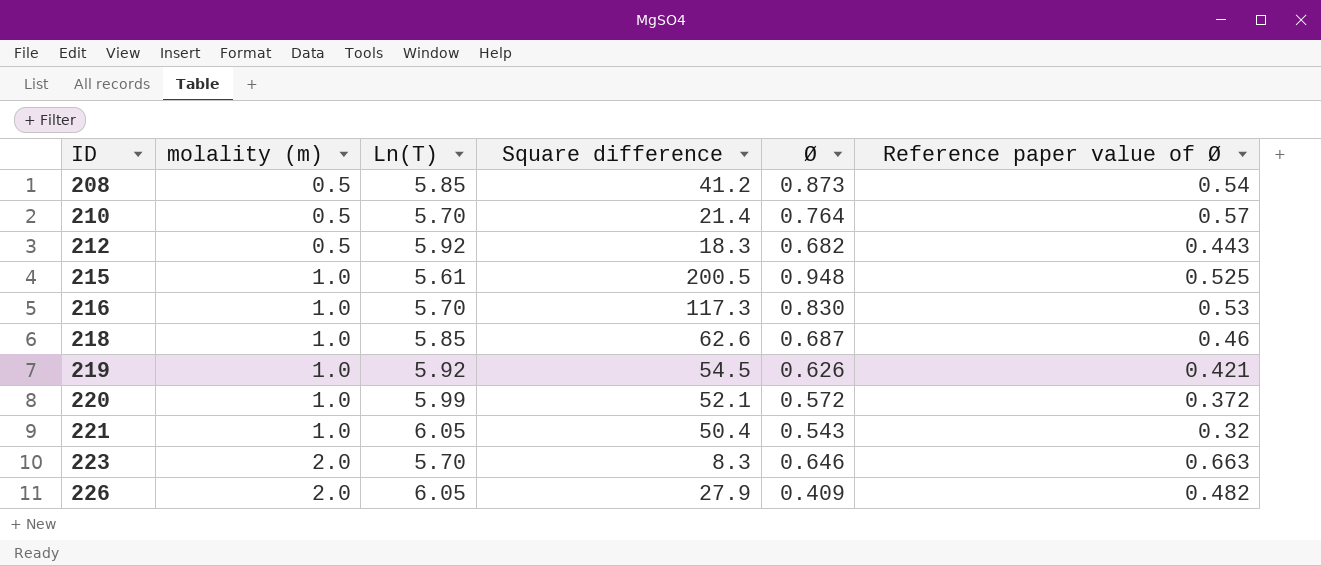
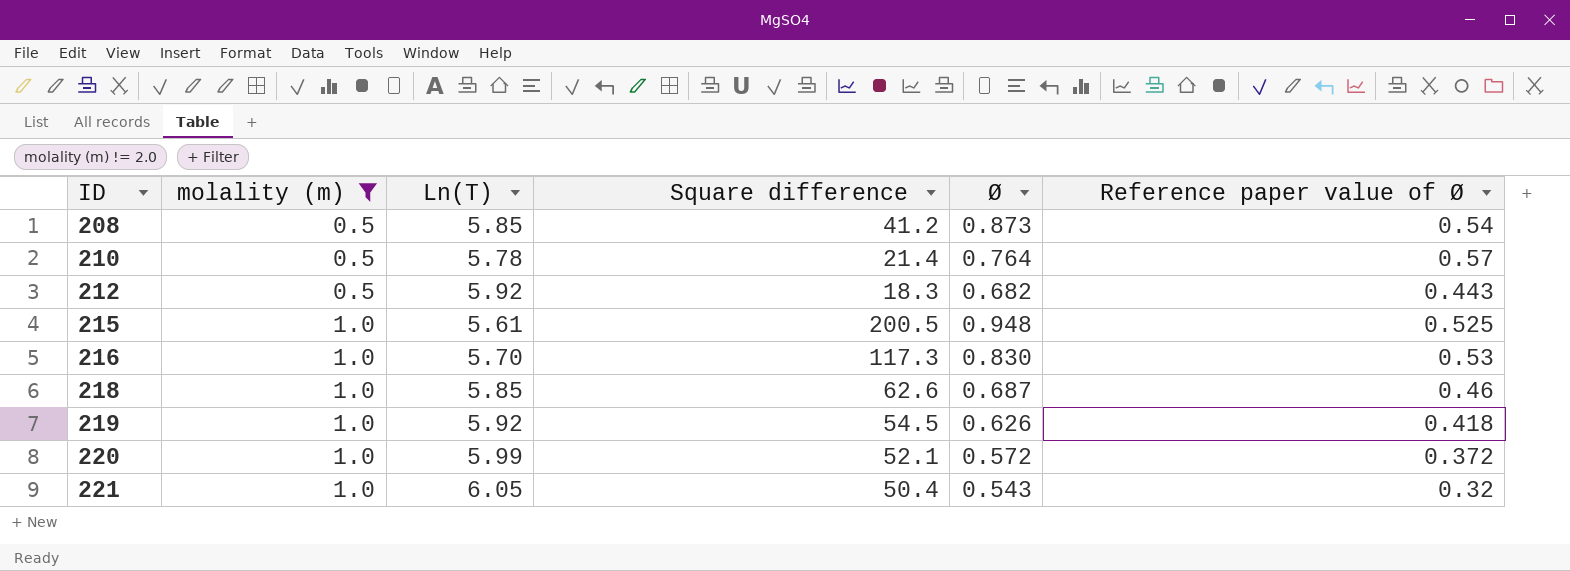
filter: none -> molality (m) != 2.0
210 | Ln(T): 5.70 -> 5.78
219 | Reference paper value of Ø: 0.421 -> 0.418

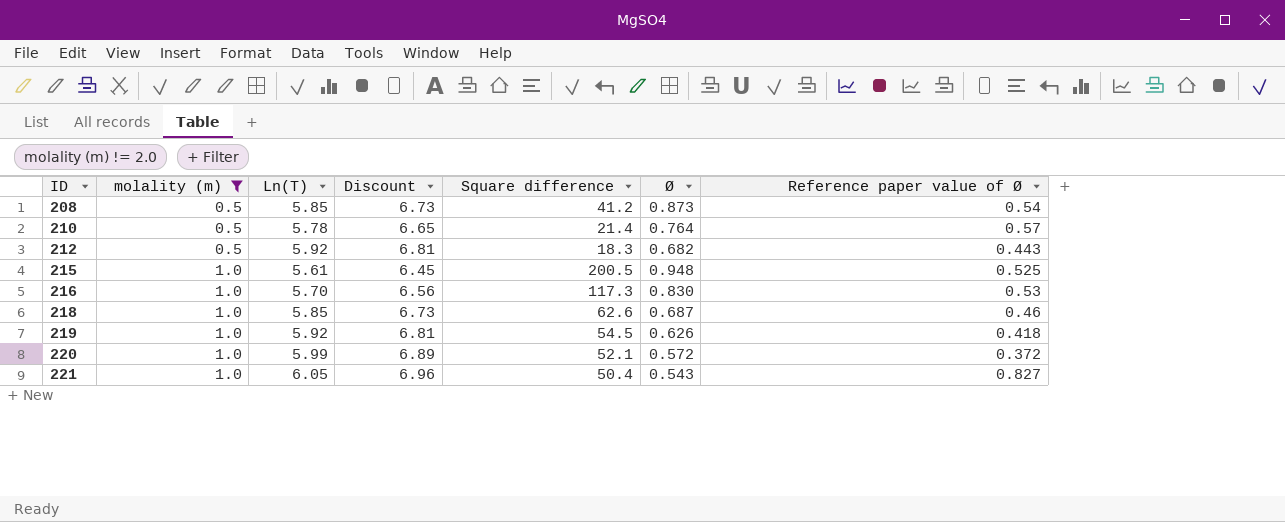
column Discount | formula: none -> [Ln(T)] * 1.15
221 | Reference paper value of Ø: 0.32 -> 0.827

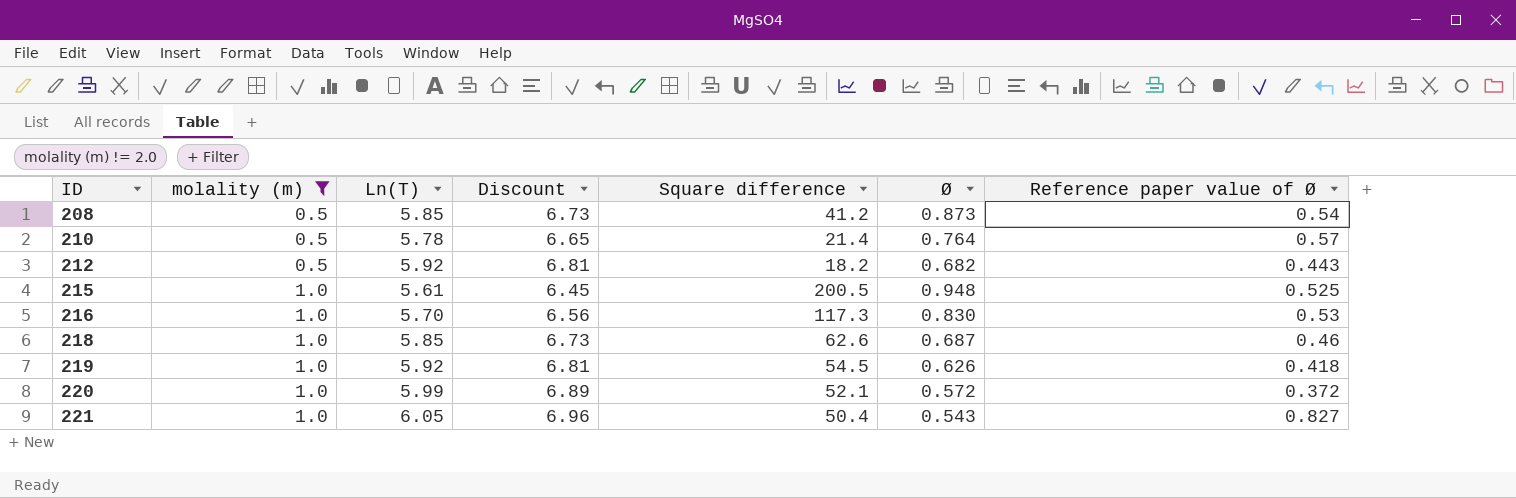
212 | Square difference: 18.3 -> 18.2

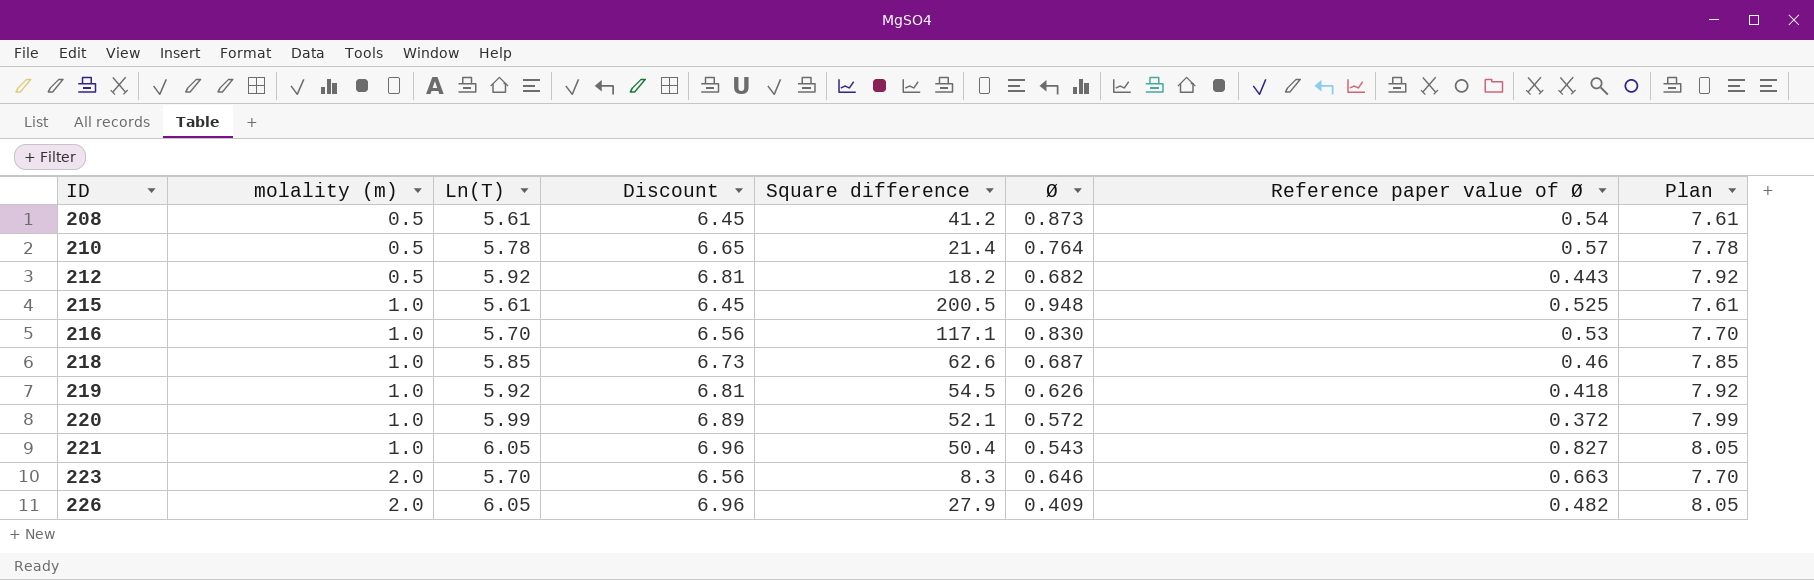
filter: molality (m) != 2.0 -> none
column Plan | formula: none -> [Ln(T)] + 2
208 | Ln(T): 5.85 -> 5.61
208 | Discount: 6.73 -> 6.45
216 | Square difference: 117.3 -> 117.1

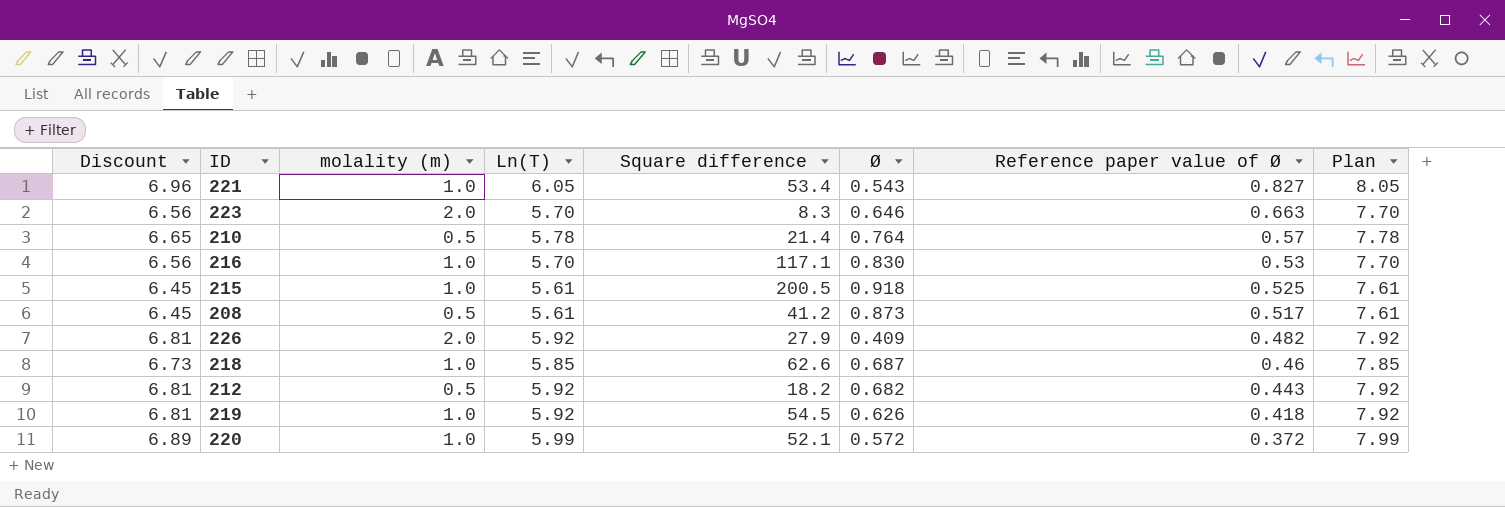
row order: ID ascending -> Reference paper value of Ø descending
column Discount | position: 4 -> 1
221 | Square difference: 50.4 -> 53.4
215 | Ø: 0.948 -> 0.918
208 | Reference paper value of Ø: 0.54 -> 0.517
226 | Discount: 6.96 -> 6.81
226 | Ln(T): 6.05 -> 5.92
226 | Plan: 8.05 -> 7.92

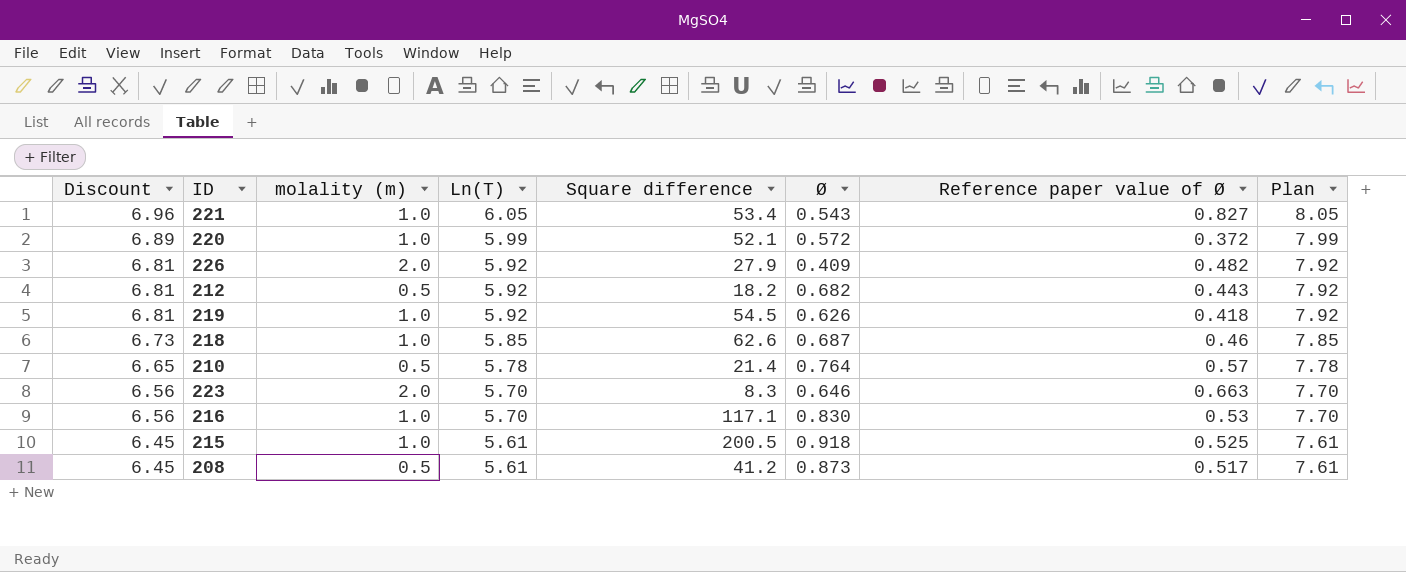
row order: Reference paper value of Ø descending -> Discount descending

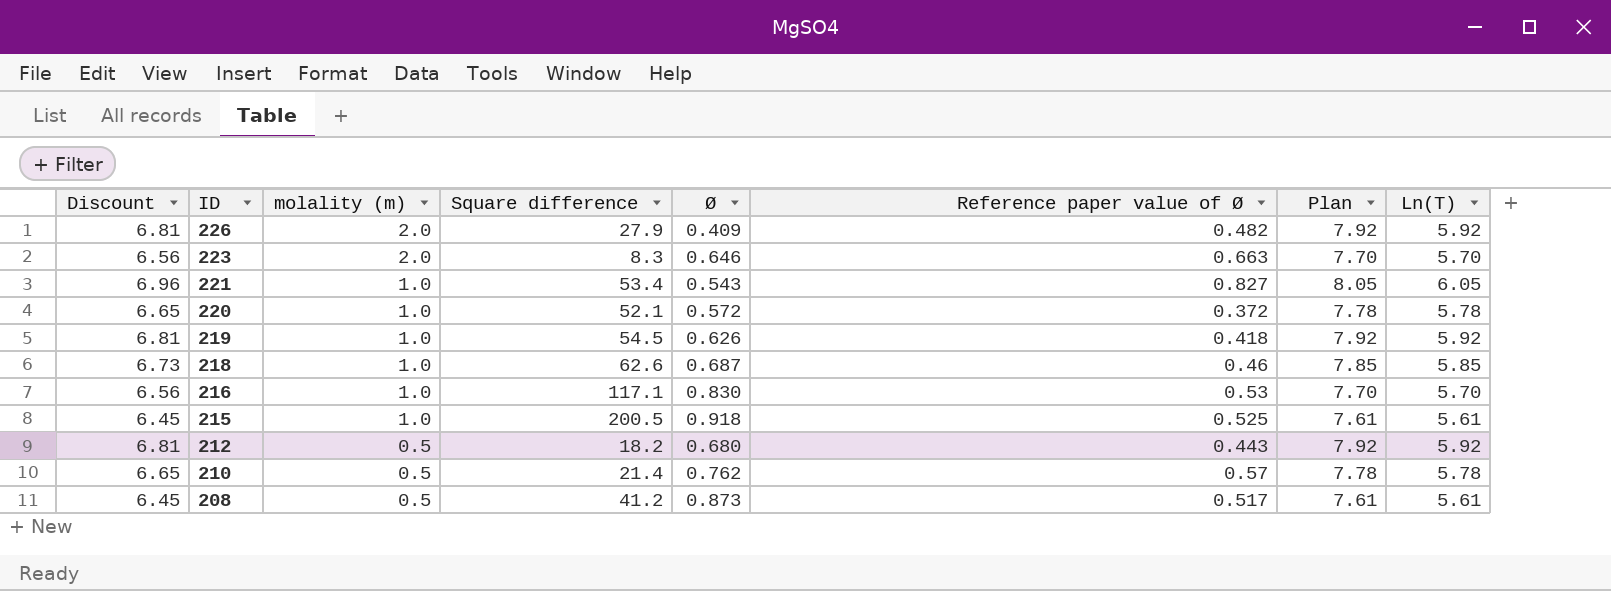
row order: Discount descending -> ID descending
column Ln(T) | position: 4 -> 8
220 | Discount: 6.89 -> 6.65
220 | Plan: 7.99 -> 7.78
220 | Ln(T): 5.99 -> 5.78
212 | Ø: 0.682 -> 0.680
210 | Ø: 0.764 -> 0.762

